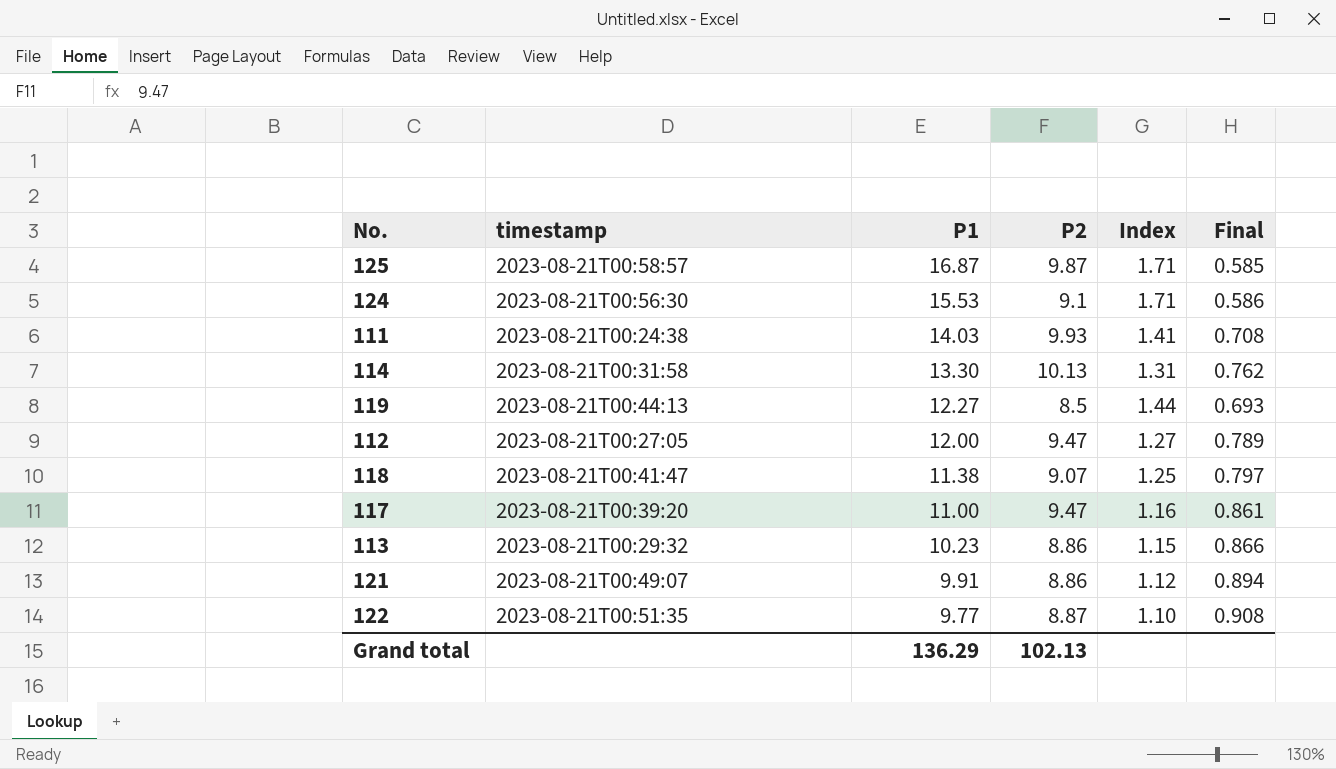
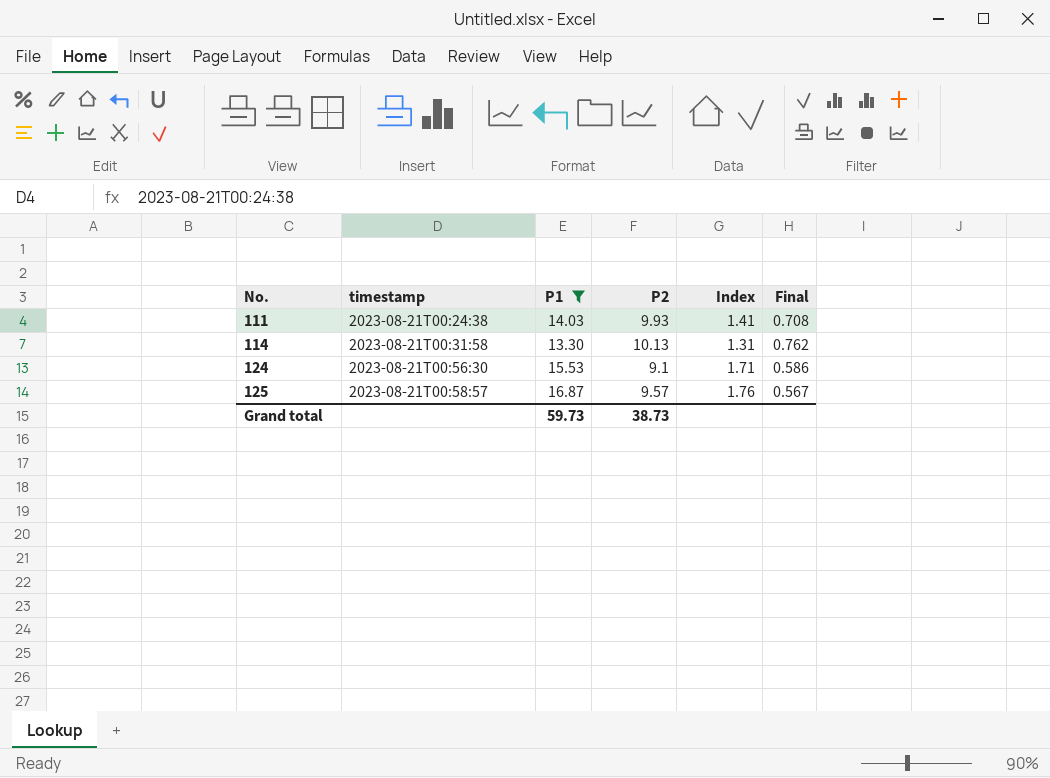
filter: none -> P1 >= 13.30
row order: P1 descending -> No. ascending
125 | P2: 9.87 -> 9.57
125 | Index: 1.71 -> 1.76
125 | Final: 0.585 -> 0.567
Grand total | P1: 136.29 -> 59.73
Grand total | P2: 102.13 -> 38.73

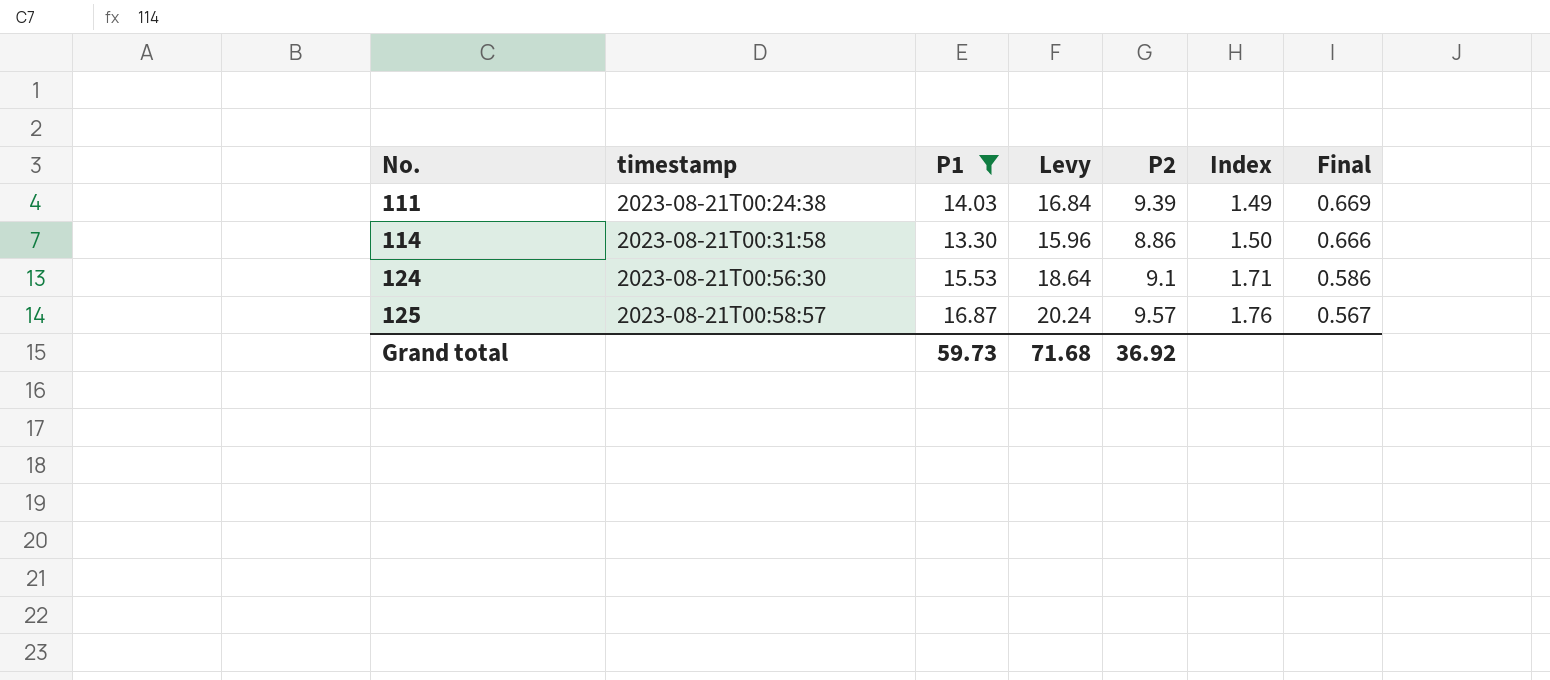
column Levy | formula: none -> [P1] * 1.2
111 | P2: 9.93 -> 9.39
111 | Index: 1.41 -> 1.49
111 | Final: 0.708 -> 0.669
114 | P2: 10.13 -> 8.86
114 | Index: 1.31 -> 1.50
114 | Final: 0.762 -> 0.666
Grand total | P2: 38.73 -> 36.92

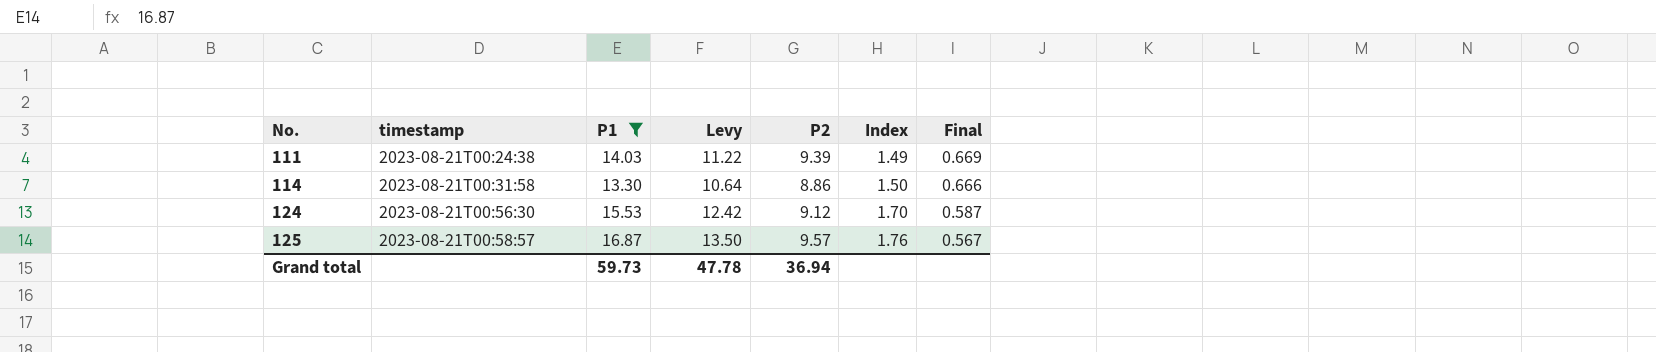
column Levy | formula: [P1] * 1.2 -> [P1] * 0.8
124 | P2: 9.1 -> 9.12
124 | Index: 1.71 -> 1.70
124 | Final: 0.586 -> 0.587
Grand total | Levy: 71.68 -> 47.78
Grand total | P2: 36.92 -> 36.94

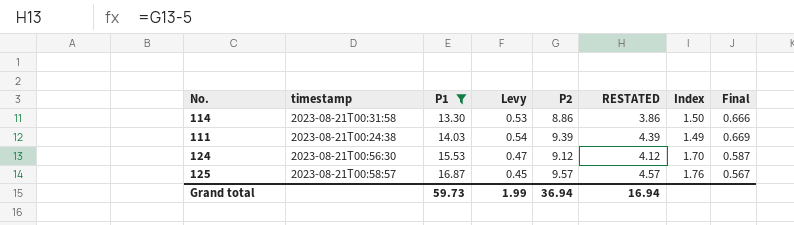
row order: No. ascending -> P1 ascending
column Levy | formula: [P1] * 0.8 -> [Final] * 0.8
column RESTATED | formula: none -> [P2] - 5
Grand total | Levy: 47.78 -> 1.99

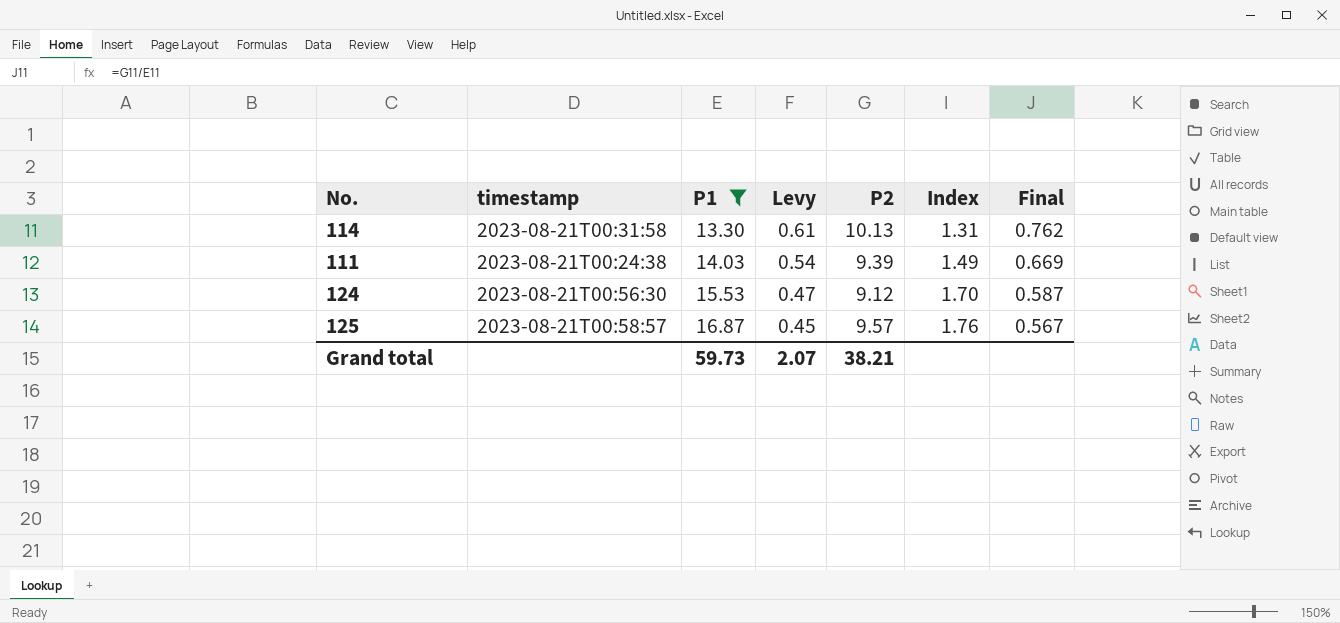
column RESTATED | formula: [P2] - 5 -> none
114 | Levy: 0.53 -> 0.61
114 | P2: 8.86 -> 10.13
114 | Index: 1.50 -> 1.31
114 | Final: 0.666 -> 0.762
Grand total | Levy: 1.99 -> 2.07
Grand total | P2: 36.94 -> 38.21

